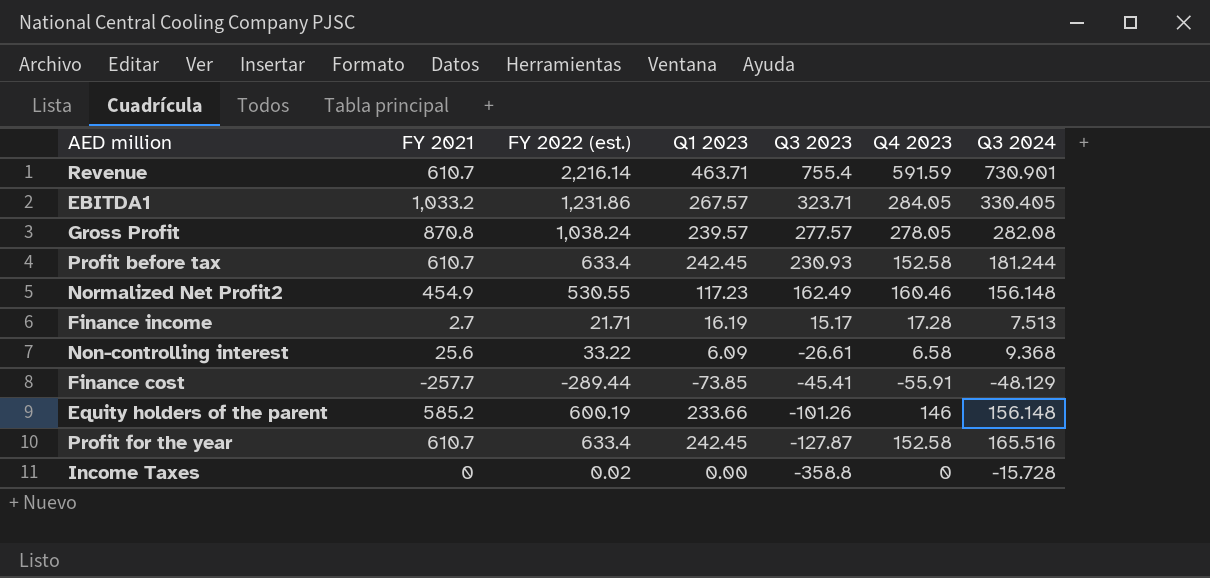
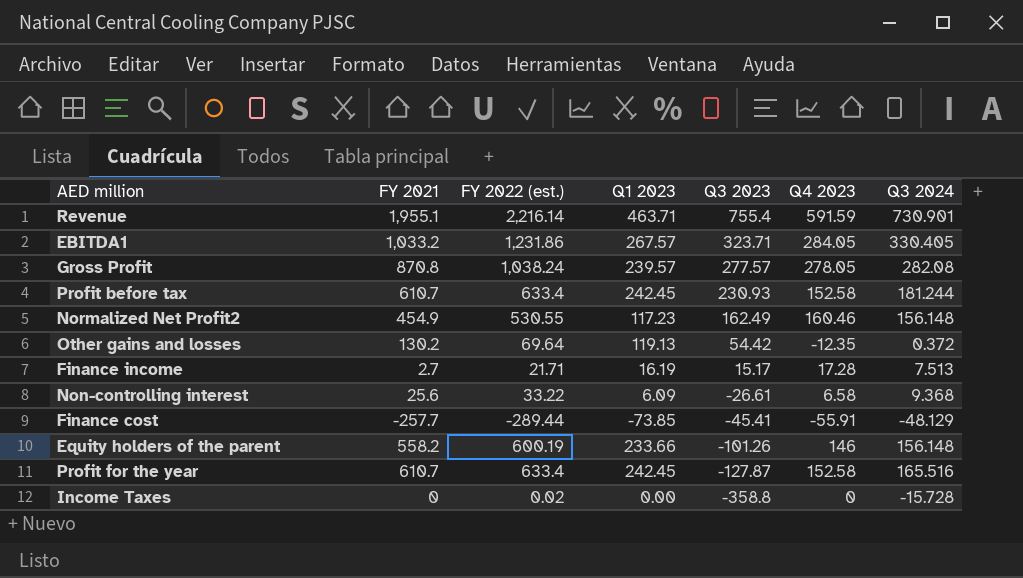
Revenue | FY 2021: 610.7 -> 1,955.1
row Other gains and losses: none -> 130.2 | 69.64 | 119.13 | 54.42 | -12.35 | 0.372
Equity holders of the parent | FY 2021: 585.2 -> 558.2

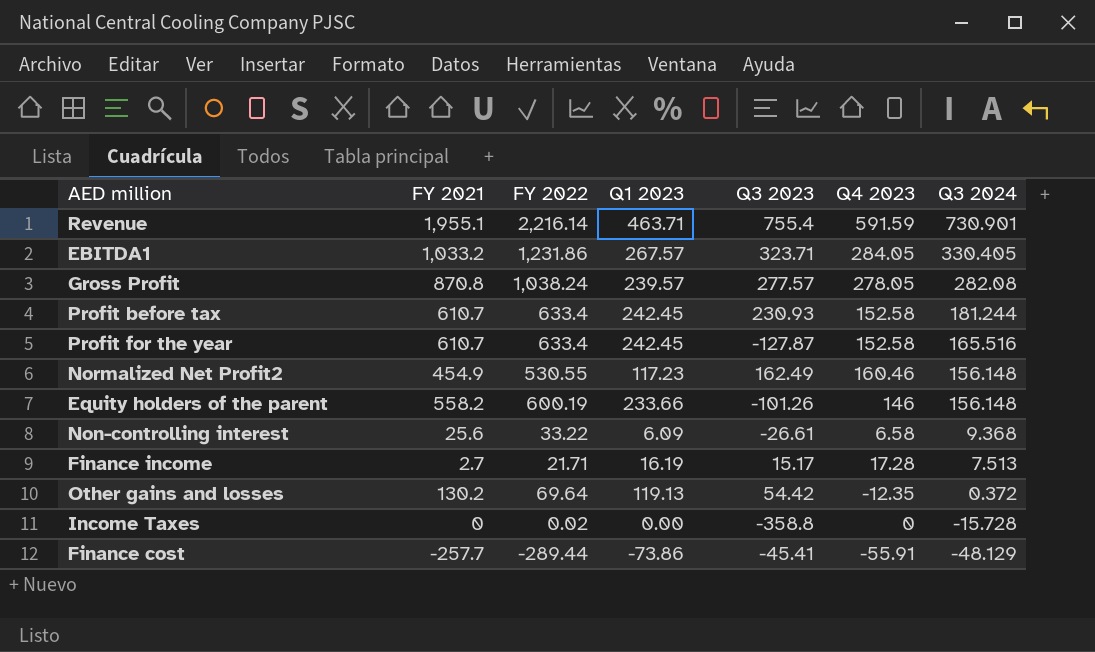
row order: Q3 2023 descending -> Q3 2024 descending
column name: FY 2022 (est.) -> FY 2022
Finance cost | Q1 2023: -73.85 -> -73.86

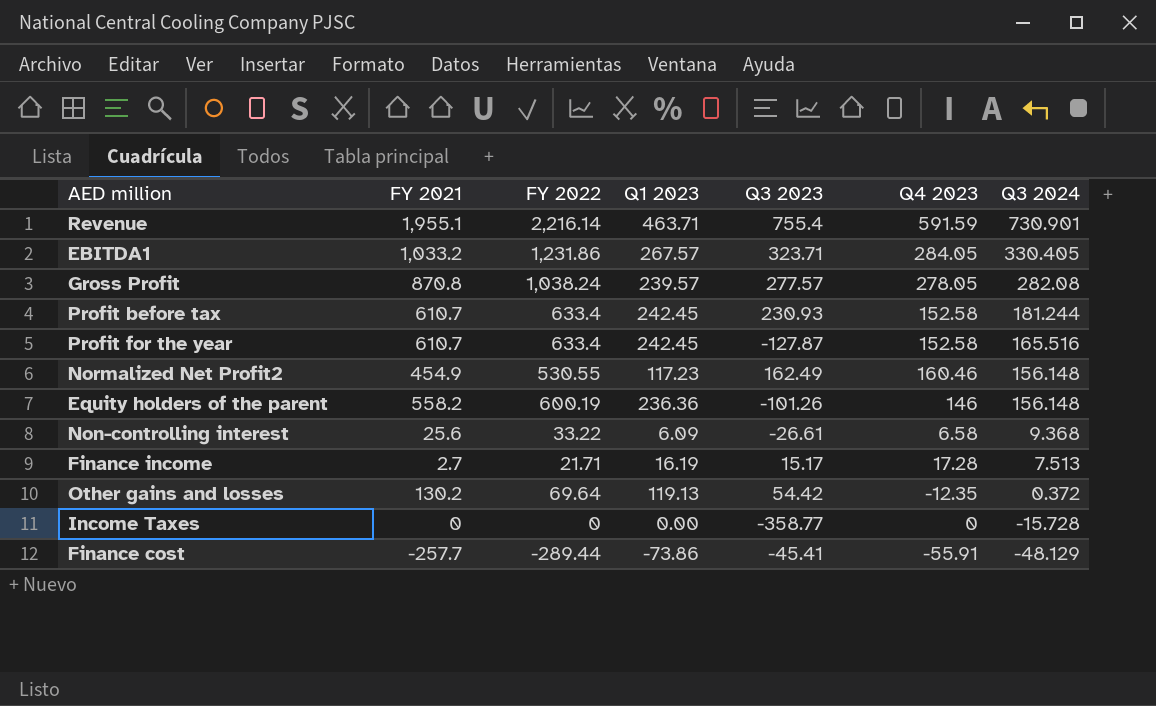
Equity holders of the parent | Q1 2023: 233.66 -> 236.36
Income Taxes | FY 2022: 0.02 -> 0
Income Taxes | Q3 2023: -358.8 -> -358.77

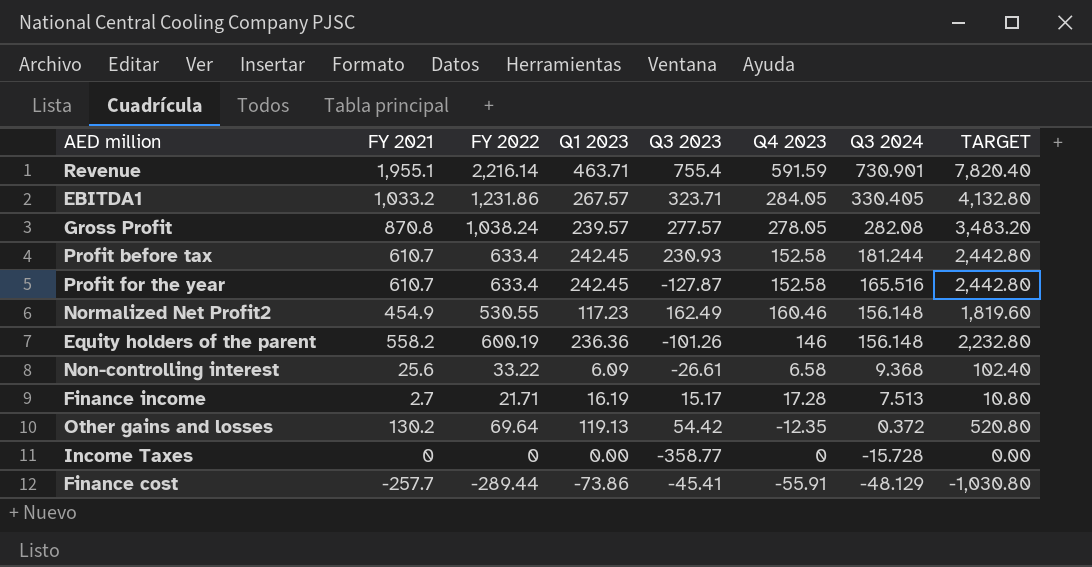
column TARGET | formula: none -> [FY 2021] * 4

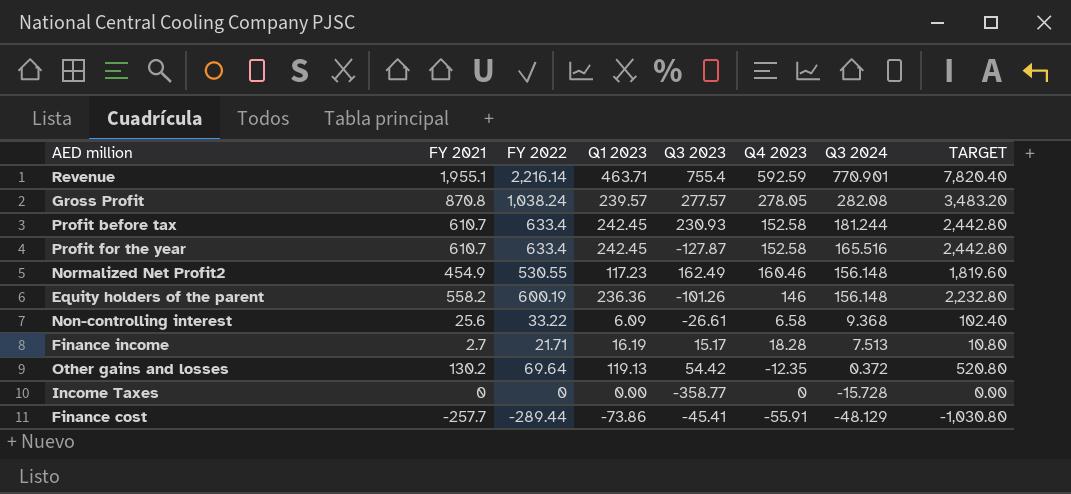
row EBITDA1: 1,033.2 | 1,231.86 | 267.57 | 323.71 | 284.05 | 330.405 | 4,132.80 -> none
Revenue | Q4 2023: 591.59 -> 592.59
Revenue | Q3 2024: 730.901 -> 770.901
Finance income | Q4 2023: 17.28 -> 18.28

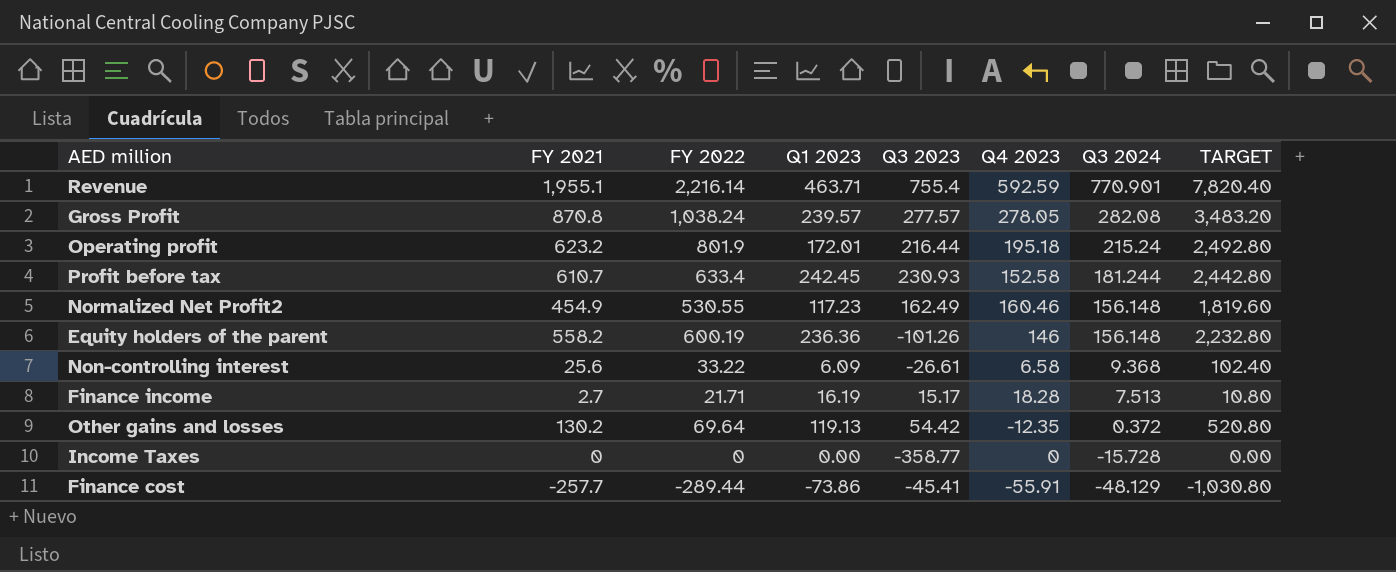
row Profit for the year: 610.7 | 633.4 | 242.45 | -127.87 | 152.58 | 165.516 | 2,442.80 -> none
row Operating profit: none -> 623.2 | 801.9 | 172.01 | 216.44 | 195.18 | 215.24 | 2,492.80

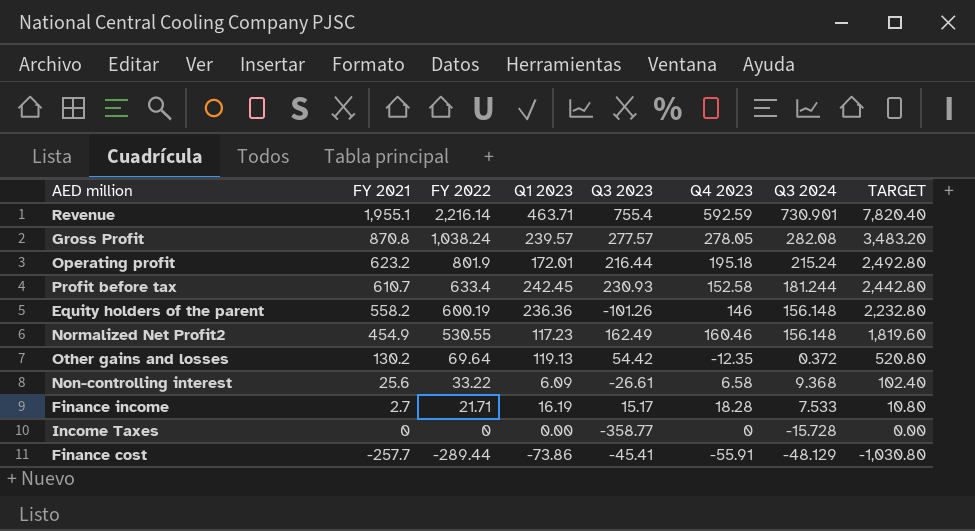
row order: Q3 2024 descending -> FY 2021 descending
Revenue | Q3 2024: 770.901 -> 730.901
Finance income | Q3 2024: 7.513 -> 7.533

